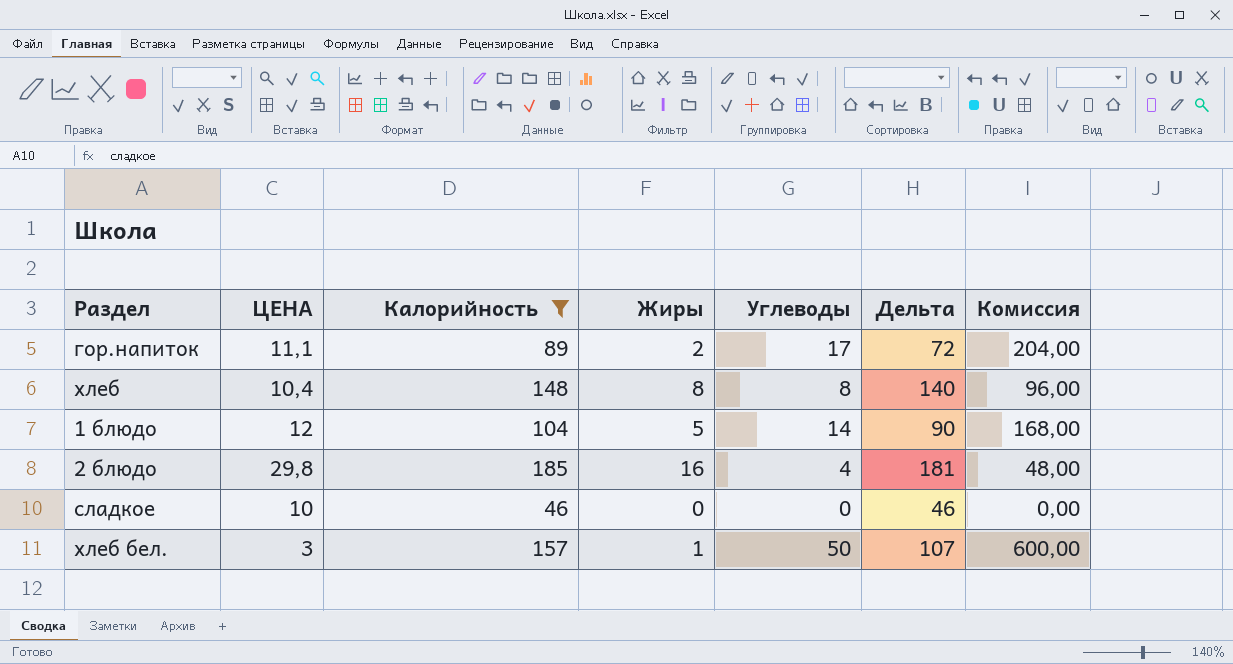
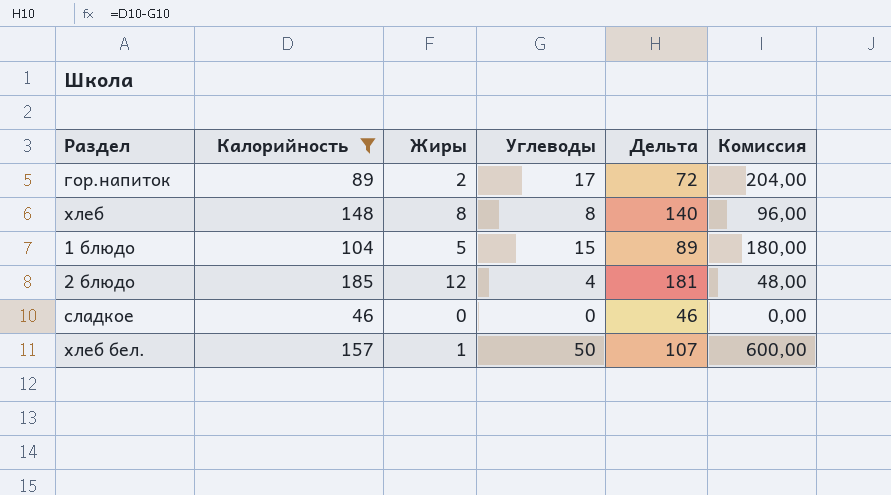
column ЦЕНА | position: 2 -> none
1 блюдо | Углеводы: 14 -> 15
1 блюдо | Дельта: 90 -> 89
1 блюдо | Комиссия: 168,00 -> 180,00
2 блюдо | Жиры: 16 -> 12

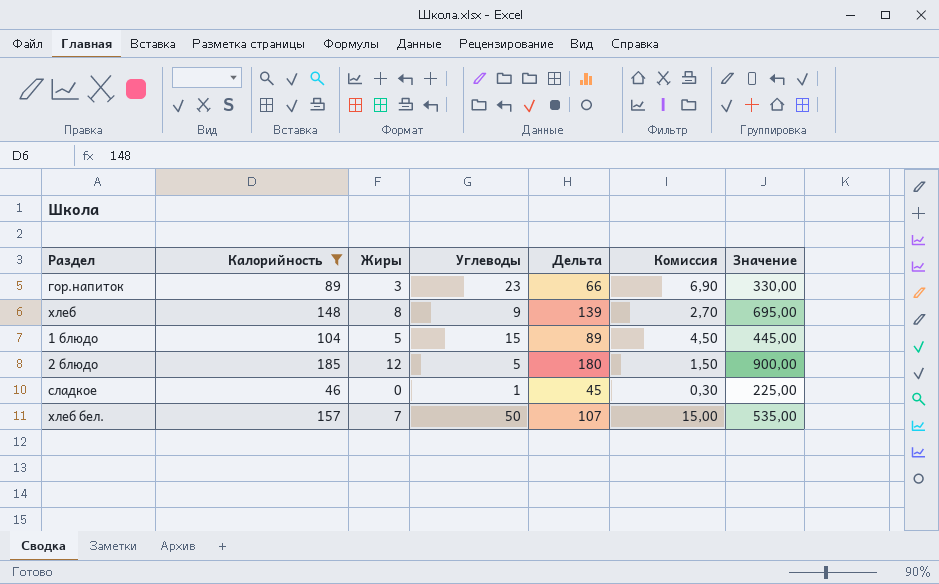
column Комиссия | formula: [Углеводы] * 12 -> [Углеводы] * 0,3
column Значение | formula: none -> [Дельта] * 5
гор.напиток | Жиры: 2 -> 3
гор.напиток | Углеводы: 17 -> 23
гор.напиток | Дельта: 72 -> 66
хлеб | Углеводы: 8 -> 9
хлеб | Дельта: 140 -> 139
2 блюдо | Углеводы: 4 -> 5
2 блюдо | Дельта: 181 -> 180
сладкое | Углеводы: 0 -> 1
сладкое | Дельта: 46 -> 45
хлеб бел. | Жиры: 1 -> 7

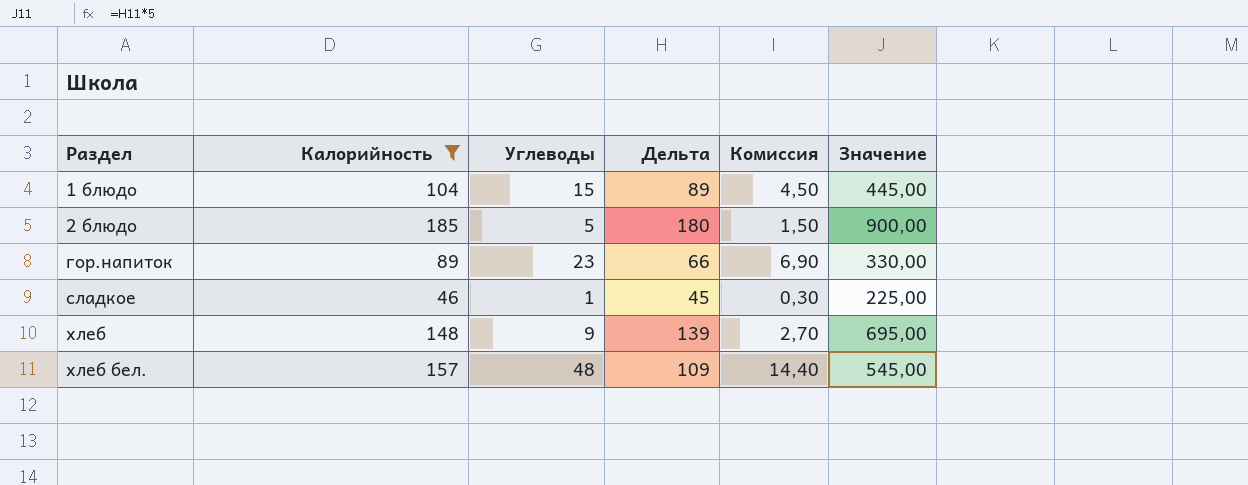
row order: none -> Раздел ascending
column Жиры | position: 3 -> none
хлеб бел. | Углеводы: 50 -> 48
хлеб бел. | Дельта: 107 -> 109
хлеб бел. | Комиссия: 15,00 -> 14,40
хлеб бел. | Значение: 535,00 -> 545,00

